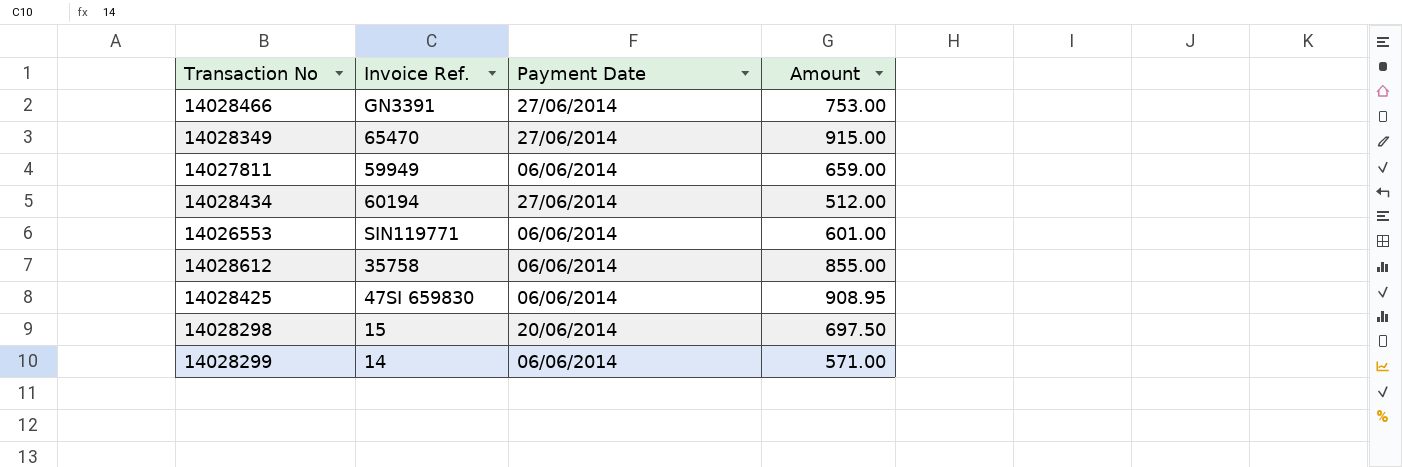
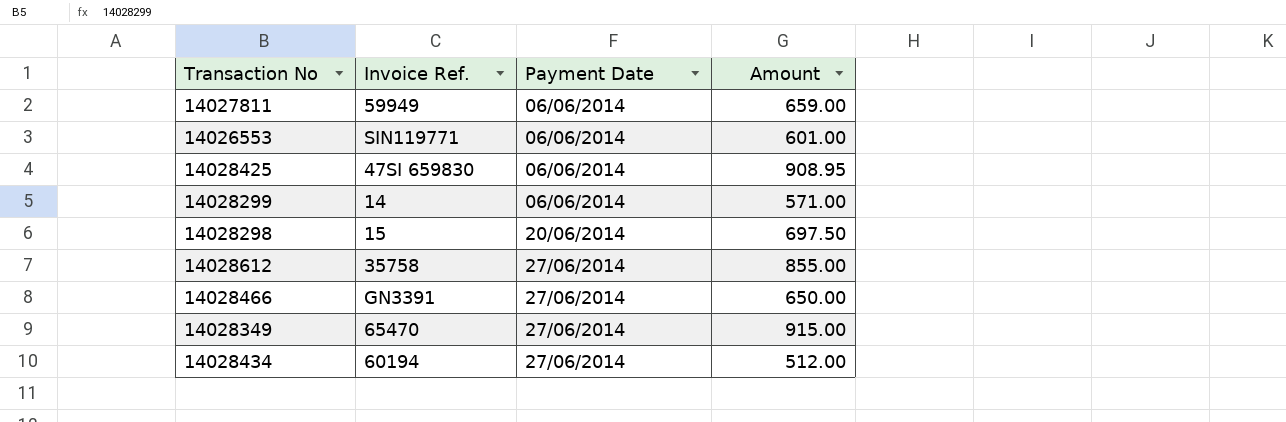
row order: none -> Payment Date ascending
14028612 | Payment Date: 06/06/2014 -> 27/06/2014
14028466 | Amount: 753.00 -> 650.00

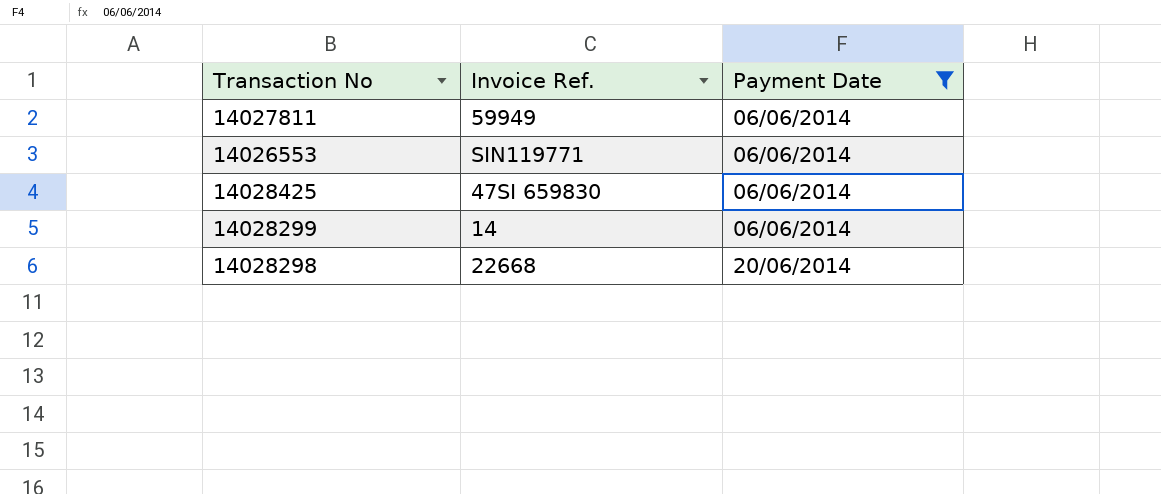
filter: none -> Payment Date != 27/06/2014
column Amount | position: 4 -> none
14028298 | Invoice Ref.: 15 -> 22668

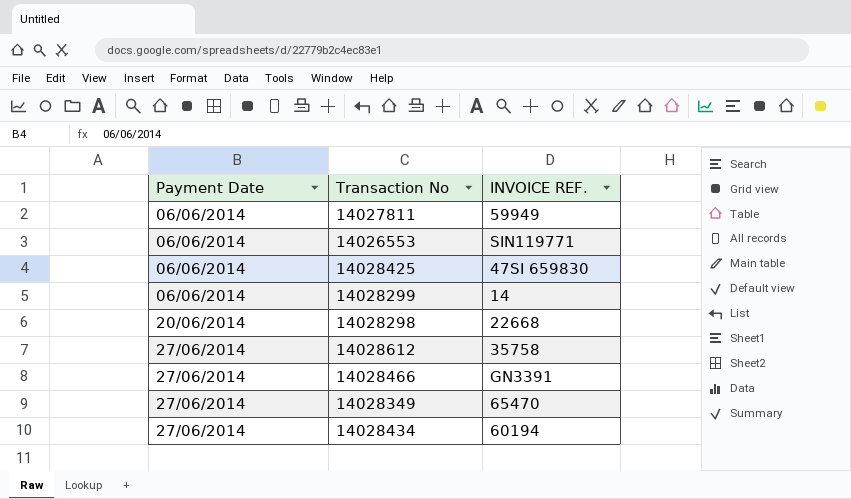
filter: Payment Date != 27/06/2014 -> none
column Payment Date | position: 3 -> 1
column name: Invoice Ref. -> INVOICE REF.

